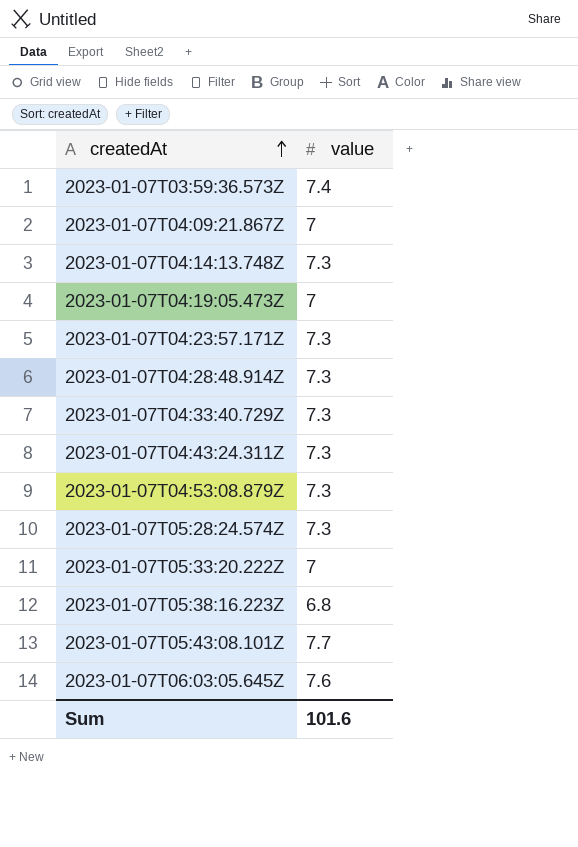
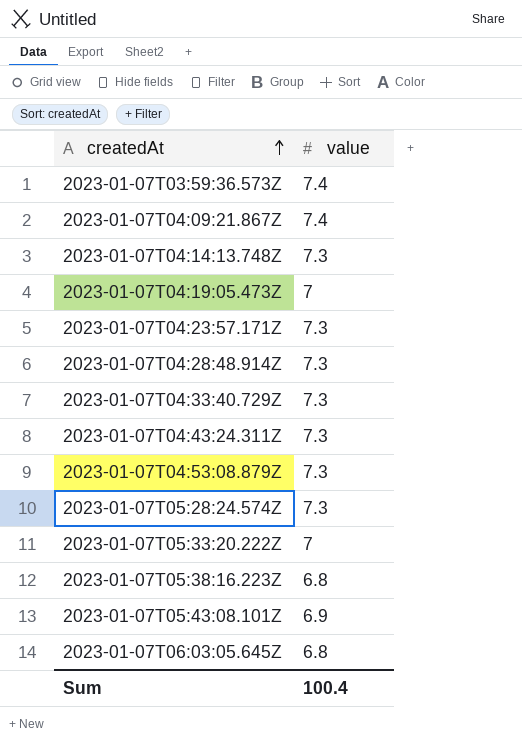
2023-01-07T04:09:21.867Z | value: 7 -> 7.4
2023-01-07T05:43:08.101Z | value: 7.7 -> 6.9
2023-01-07T06:03:05.645Z | value: 7.6 -> 6.8
Sum | value: 101.6 -> 100.4

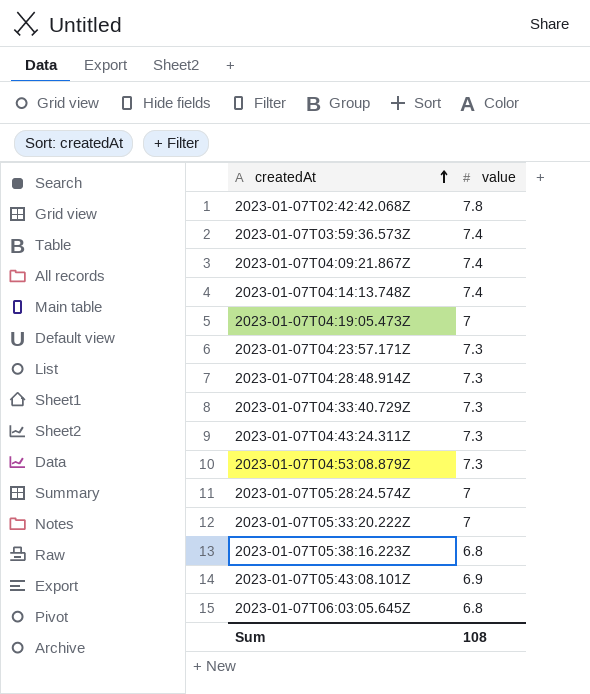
row 2023-01-07T02:42:42.068Z: none -> 7.8
2023-01-07T04:14:13.748Z | value: 7.3 -> 7.4
2023-01-07T05:28:24.574Z | value: 7.3 -> 7
Sum | value: 100.4 -> 108

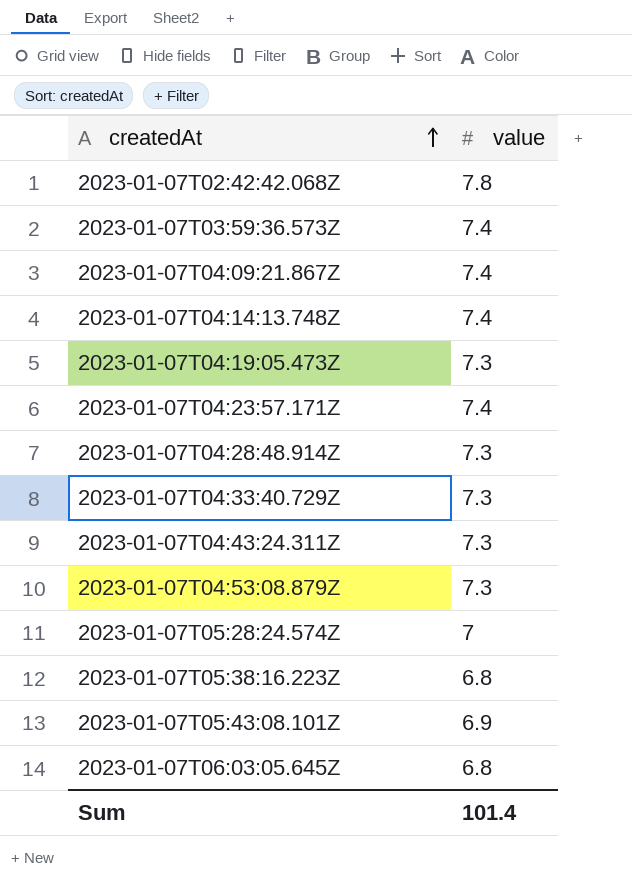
row 2023-01-07T05:33:20.222Z: 7 -> none
2023-01-07T04:19:05.473Z | value: 7 -> 7.3
2023-01-07T04:23:57.171Z | value: 7.3 -> 7.4
Sum | value: 108 -> 101.4

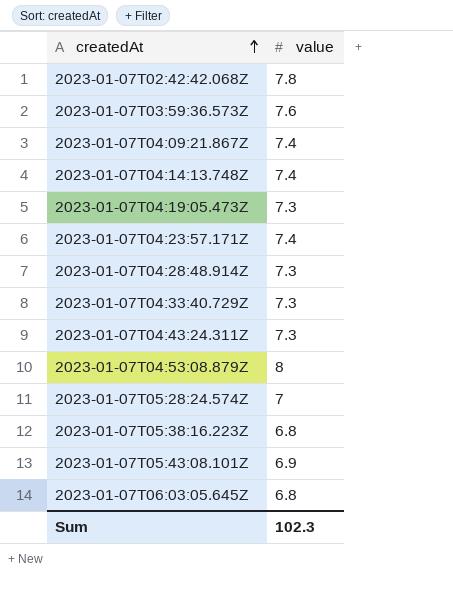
2023-01-07T03:59:36.573Z | value: 7.4 -> 7.6
2023-01-07T04:53:08.879Z | value: 7.3 -> 8
Sum | value: 101.4 -> 102.3

